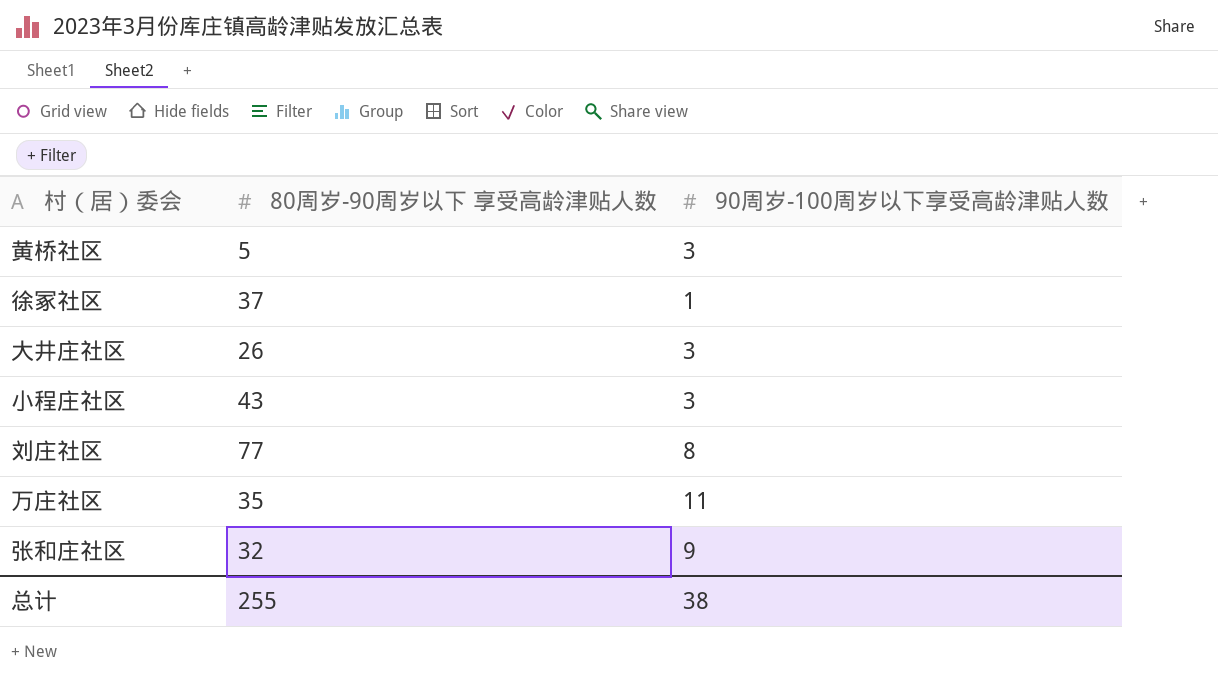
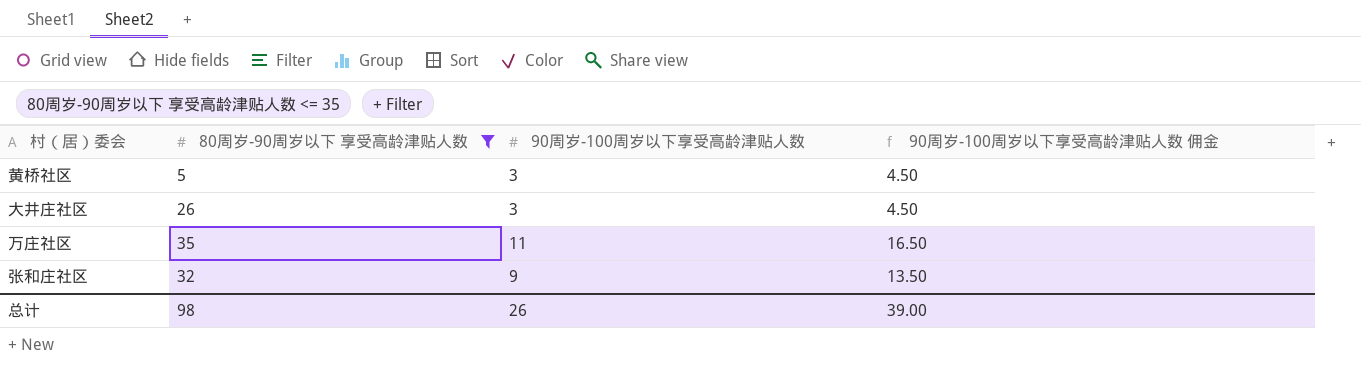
filter: none -> 80周岁-90周岁以下 享受高龄津贴人数 <= 35
column 90周岁-100周岁以下享受高龄津贴人数 佣金 | formula: none -> [90周岁-100周岁以下享受高龄津贴人数] * 1.5
总计 | 80周岁-90周岁以下 享受高龄津贴人数: 255 -> 98
总计 | 90周岁-100周岁以下享受高龄津贴人数: 38 -> 26

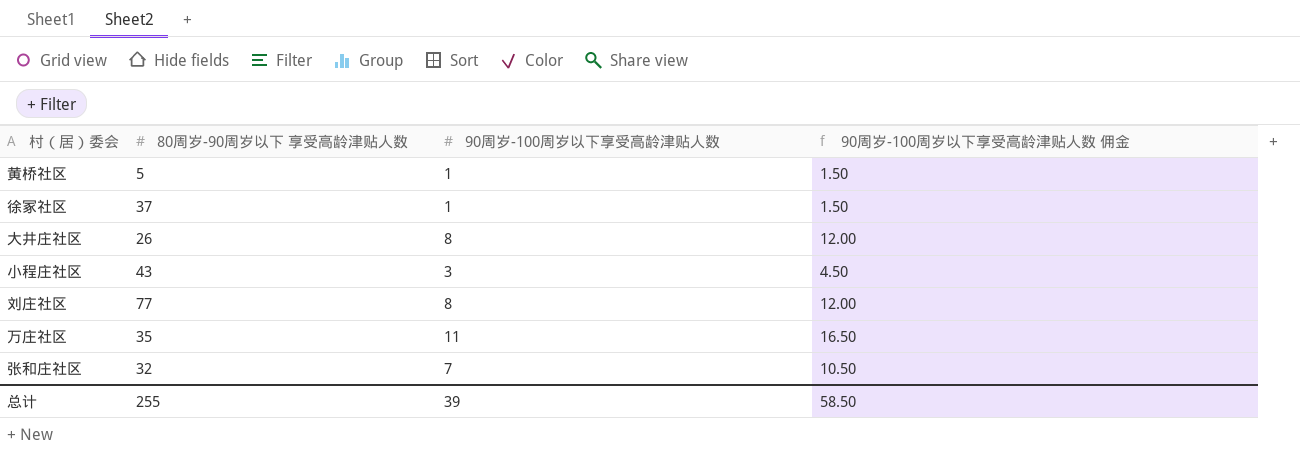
filter: 80周岁-90周岁以下 享受高龄津贴人数 <= 35 -> none
黄桥社区 | 90周岁-100周岁以下享受高龄津贴人数: 3 -> 1
黄桥社区 | 90周岁-100周岁以下享受高龄津贴人数 佣金: 4.50 -> 1.50
大井庄社区 | 90周岁-100周岁以下享受高龄津贴人数: 3 -> 8
大井庄社区 | 90周岁-100周岁以下享受高龄津贴人数 佣金: 4.50 -> 12.00
张和庄社区 | 90周岁-100周岁以下享受高龄津贴人数: 9 -> 7
张和庄社区 | 90周岁-100周岁以下享受高龄津贴人数 佣金: 13.50 -> 10.50
总计 | 80周岁-90周岁以下 享受高龄津贴人数: 98 -> 255
总计 | 90周岁-100周岁以下享受高龄津贴人数: 26 -> 39
总计 | 90周岁-100周岁以下享受高龄津贴人数 佣金: 39.00 -> 58.50

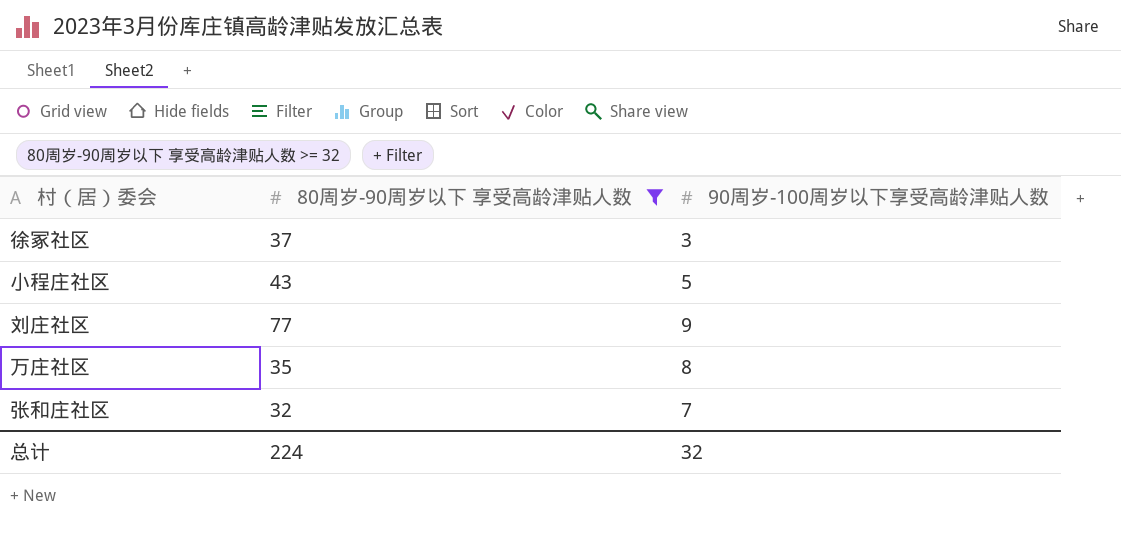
filter: none -> 80周岁-90周岁以下 享受高龄津贴人数 >= 32
column 90周岁-100周岁以下享受高龄津贴人数 佣金 | formula: [90周岁-100周岁以下享受高龄津贴人数] * 1.5 -> none
徐冢社区 | 90周岁-100周岁以下享受高龄津贴人数: 1 -> 3
小程庄社区 | 90周岁-100周岁以下享受高龄津贴人数: 3 -> 5
刘庄社区 | 90周岁-100周岁以下享受高龄津贴人数: 8 -> 9
万庄社区 | 90周岁-100周岁以下享受高龄津贴人数: 11 -> 8
总计 | 80周岁-90周岁以下 享受高龄津贴人数: 255 -> 224
总计 | 90周岁-100周岁以下享受高龄津贴人数: 39 -> 32

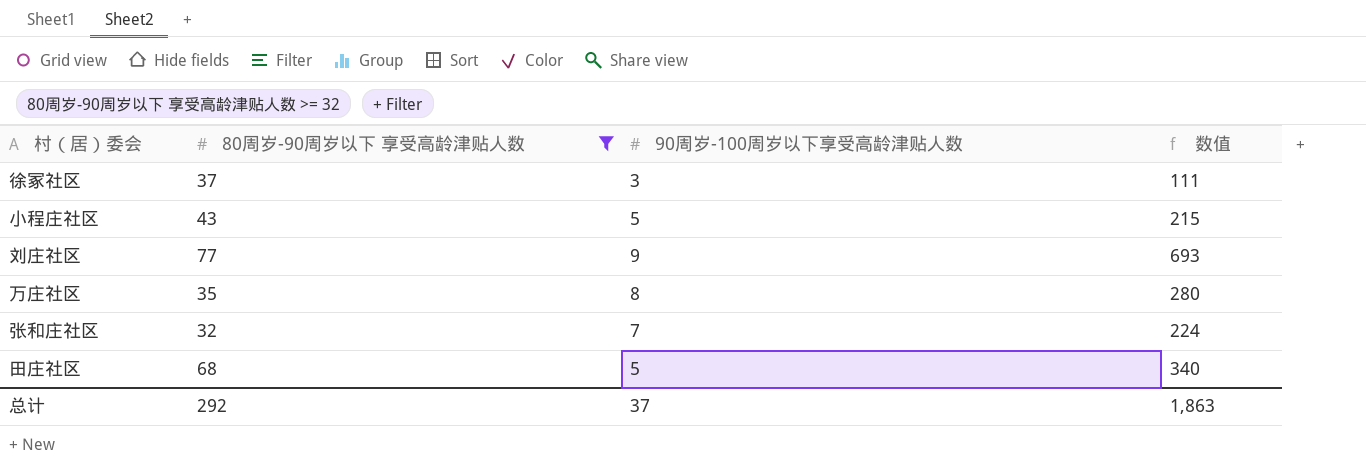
column 数值 | formula: none -> [80周岁-90周岁以下 享受高龄津贴人数] * [90周岁-100周岁以下享受高龄津贴人数]
row 田庄社区: none -> 68 | 5 | 340
总计 | 80周岁-90周岁以下 享受高龄津贴人数: 224 -> 292
总计 | 90周岁-100周岁以下享受高龄津贴人数: 32 -> 37

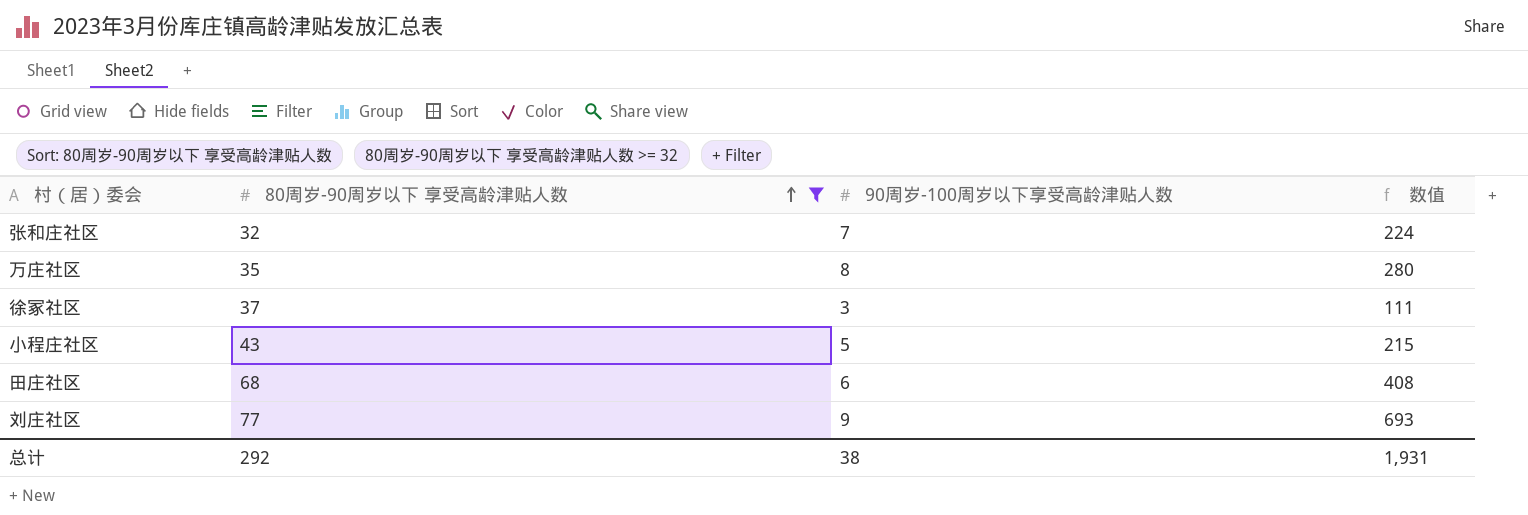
row order: none -> 80周岁-90周岁以下 享受高龄津贴人数 ascending
田庄社区 | 90周岁-100周岁以下享受高龄津贴人数: 5 -> 6
田庄社区 | 数值: 340 -> 408
总计 | 90周岁-100周岁以下享受高龄津贴人数: 37 -> 38
总计 | 数值: 1,863 -> 1,931

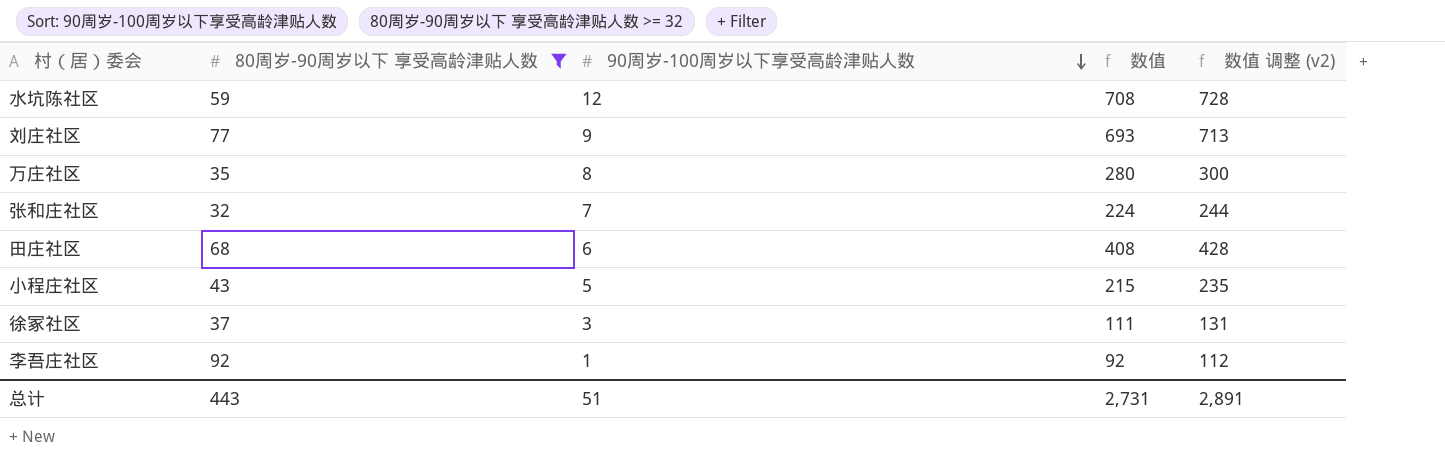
row order: 80周岁-90周岁以下 享受高龄津贴人数 ascending -> 90周岁-100周岁以下享受高龄津贴人数 descending
column 数值 调整 (v2) | formula: none -> [数值] + 20
row 水坑陈社区: none -> 59 | 12 | 708 | 728
row 李吾庄社区: none -> 92 | 1 | 92 | 112
总计 | 80周岁-90周岁以下 享受高龄津贴人数: 292 -> 443
总计 | 90周岁-100周岁以下享受高龄津贴人数: 38 -> 51
总计 | 数值: 1,931 -> 2,731

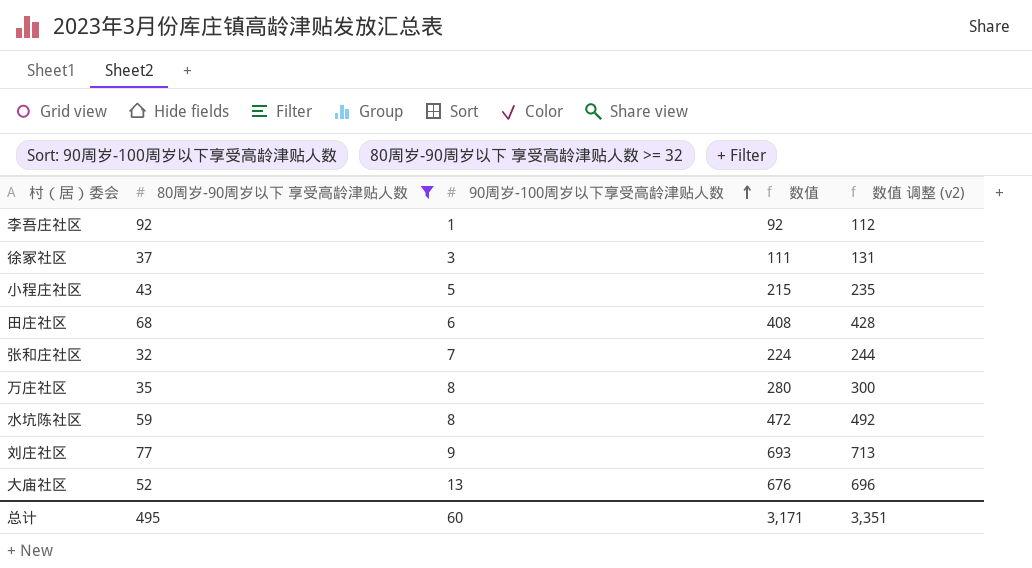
row order: 90周岁-100周岁以下享受高龄津贴人数 descending -> 90周岁-100周岁以下享受高龄津贴人数 ascending
水坑陈社区 | 90周岁-100周岁以下享受高龄津贴人数: 12 -> 8
水坑陈社区 | 数值: 708 -> 472
水坑陈社区 | 数值 调整 (v2): 728 -> 492
row 大庙社区: none -> 52 | 13 | 676 | 696
总计 | 80周岁-90周岁以下 享受高龄津贴人数: 443 -> 495
总计 | 90周岁-100周岁以下享受高龄津贴人数: 51 -> 60
总计 | 数值: 2,731 -> 3,171
总计 | 数值 调整 (v2): 2,891 -> 3,351

